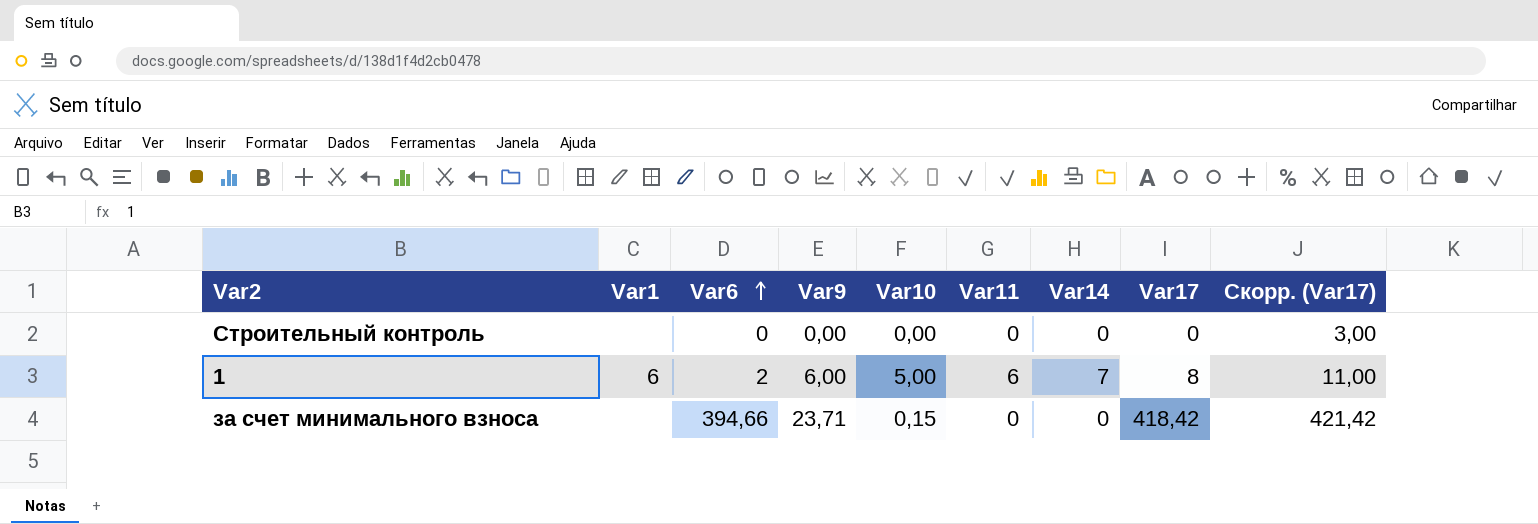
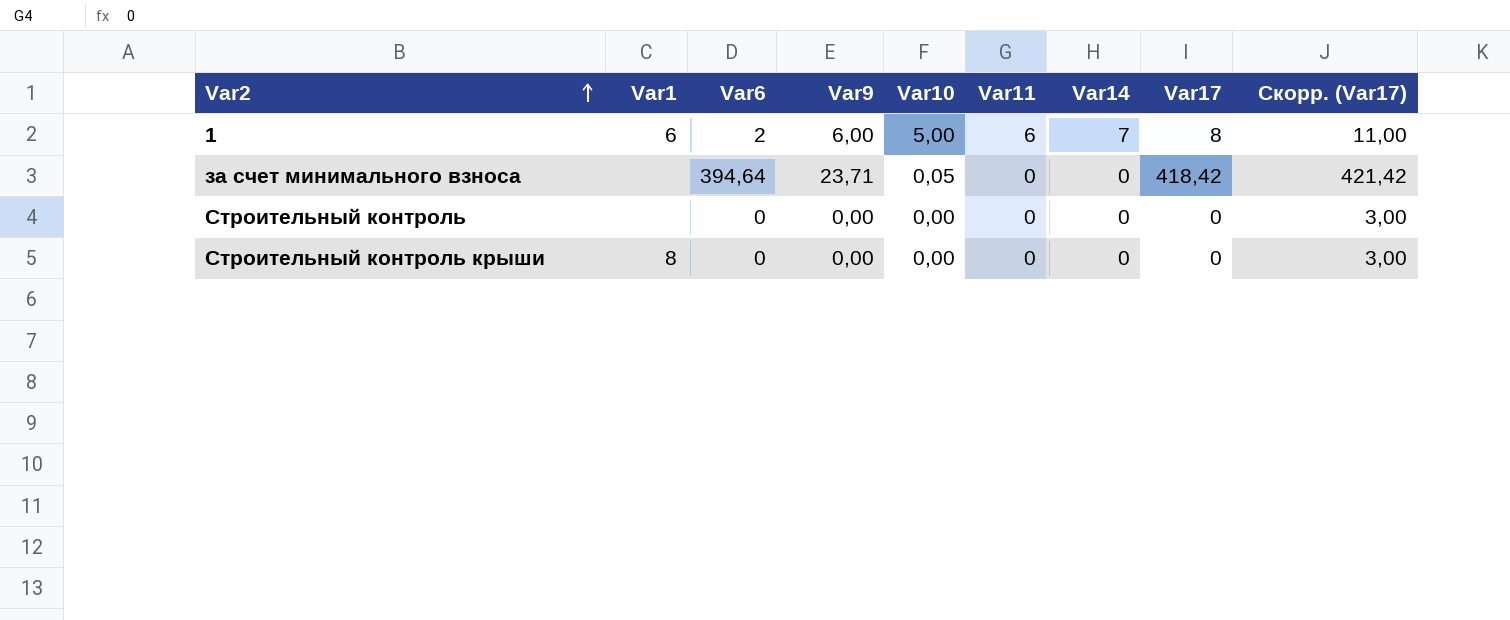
row order: Var6 ascending -> Var2 ascending
за счет минимального взноса | Var6: 394,66 -> 394,64
за счет минимального взноса | Var10: 0,15 -> 0,05
row Строительный контроль крыши: none -> 8 | 0 | 0,00 | 0,00 | 0 | 0 | 0 | 3,00

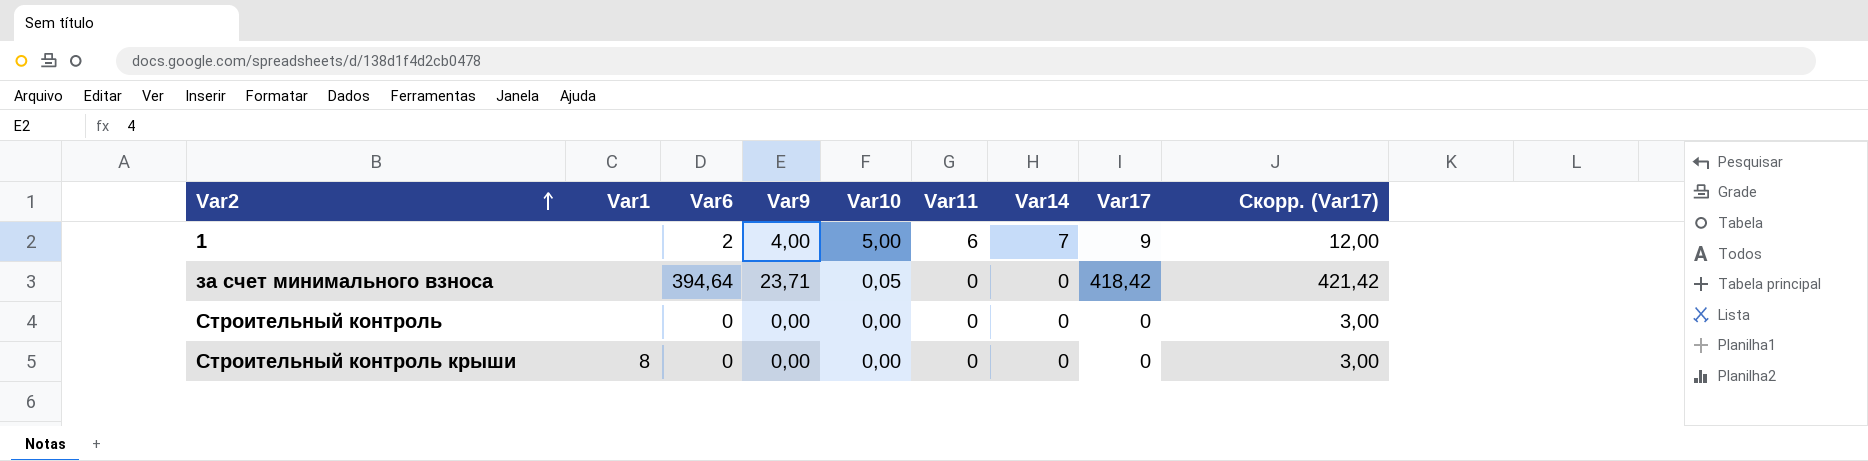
1 | Var1: 6 -> none
1 | Var9: 6,00 -> 4,00
1 | Var17: 8 -> 9
1 | Скорр. (Var17): 11,00 -> 12,00

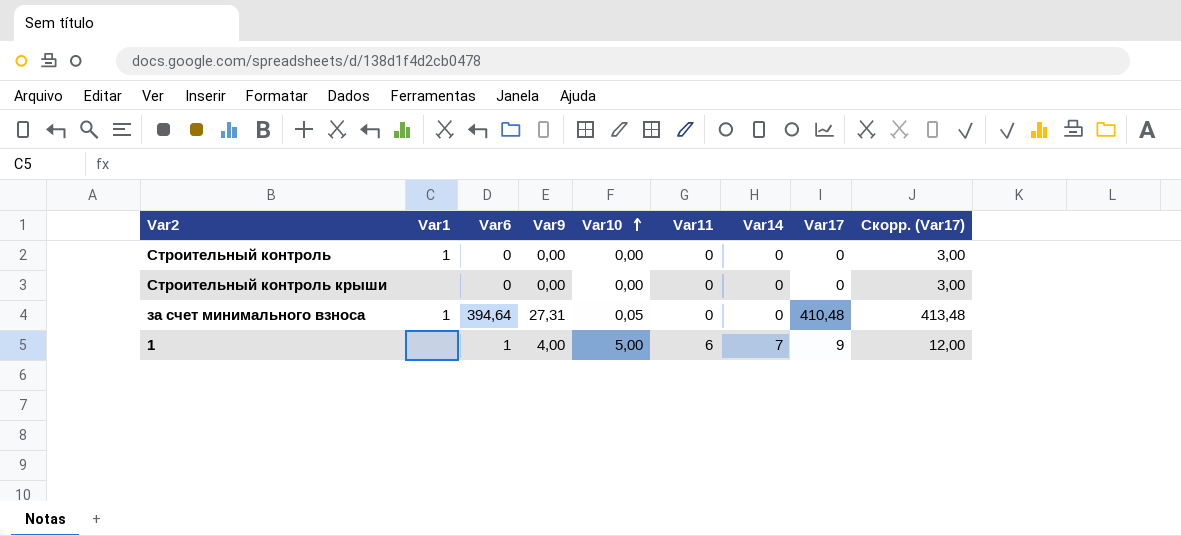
row order: Var2 ascending -> Var10 ascending
Строительный контроль | Var1: none -> 1
Строительный контроль крыши | Var1: 8 -> none
за счет минимального взноса | Var1: none -> 1
за счет минимального взноса | Var9: 23,71 -> 27,31
за счет минимального взноса | Var17: 418,42 -> 410,48
за счет минимального взноса | Скорр. (Var17): 421,42 -> 413,48
1 | Var6: 2 -> 1

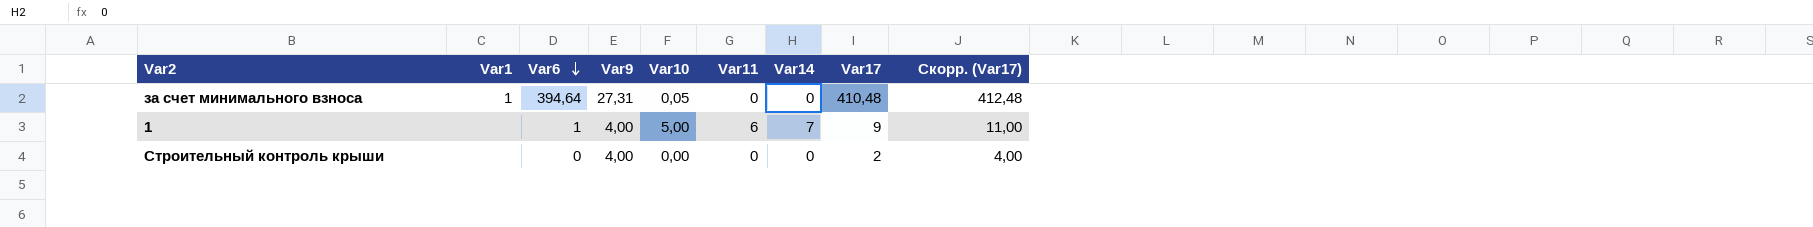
row order: Var10 ascending -> Var6 descending
column Скорр. (Var17) | formula: [Var17] + 3 -> [Var17] + 2
row Строительный контроль: 1 | 0 | 0,00 | 0,00 | 0 | 0 | 0 | 3,00 -> none
Строительный контроль крыши | Var9: 0,00 -> 4,00
Строительный контроль крыши | Var17: 0 -> 2

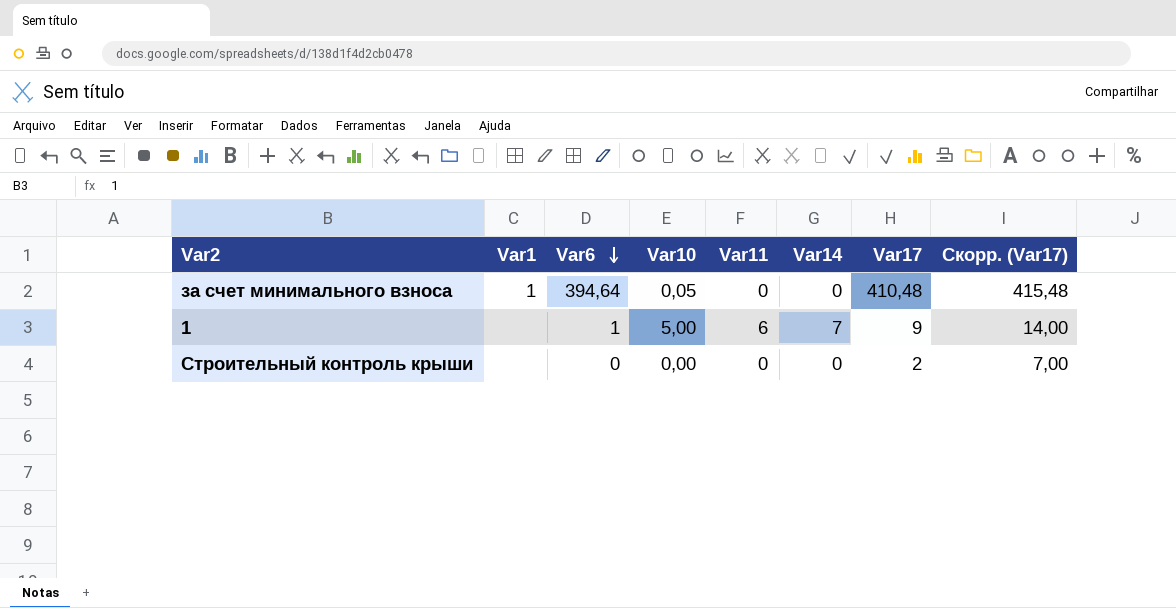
column Var9 | position: 4 -> none
column Скорр. (Var17) | formula: [Var17] + 2 -> [Var17] + 5

